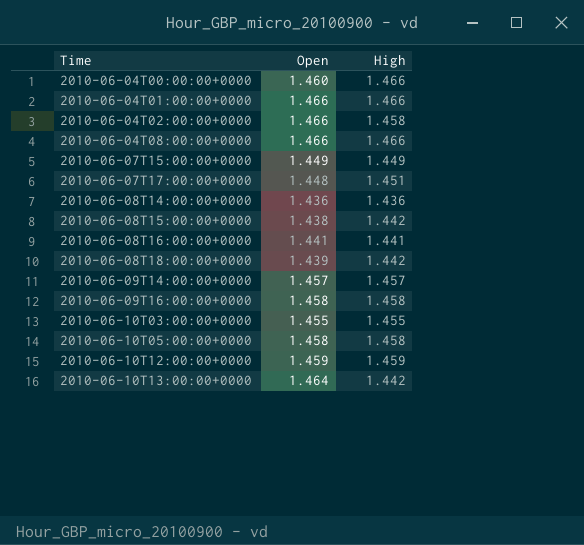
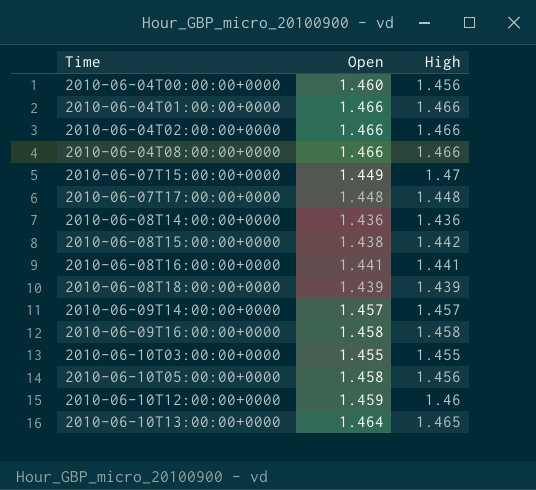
2010-06-04T00:00:00+0000 | High: 1.466 -> 1.456
2010-06-04T02:00:00+0000 | High: 1.458 -> 1.466
2010-06-07T15:00:00+0000 | High: 1.449 -> 1.47
2010-06-07T17:00:00+0000 | High: 1.451 -> 1.448
2010-06-08T18:00:00+0000 | High: 1.442 -> 1.439
2010-06-10T05:00:00+0000 | High: 1.458 -> 1.456
2010-06-10T12:00:00+0000 | High: 1.459 -> 1.46
2010-06-10T13:00:00+0000 | High: 1.442 -> 1.465

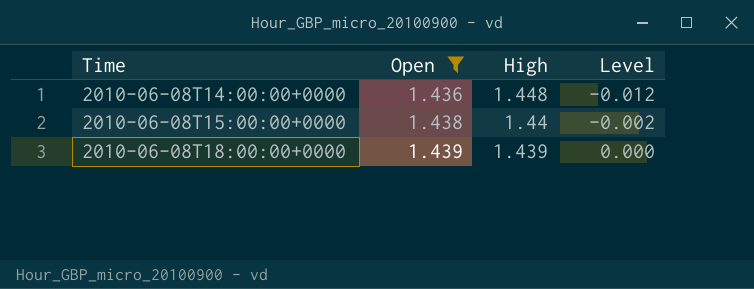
filter: none -> Open <= 1.439
column Level | formula: none -> [Open] - [High]
2010-06-08T14:00:00+0000 | High: 1.436 -> 1.448
2010-06-08T15:00:00+0000 | High: 1.442 -> 1.44

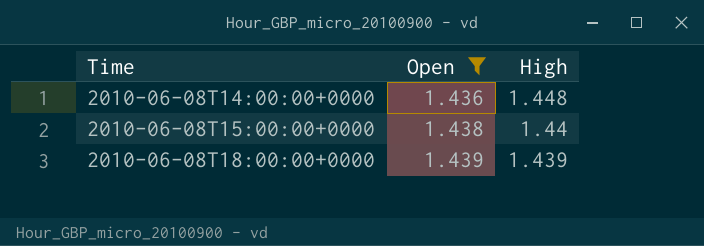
column Level | formula: [Open] - [High] -> none

